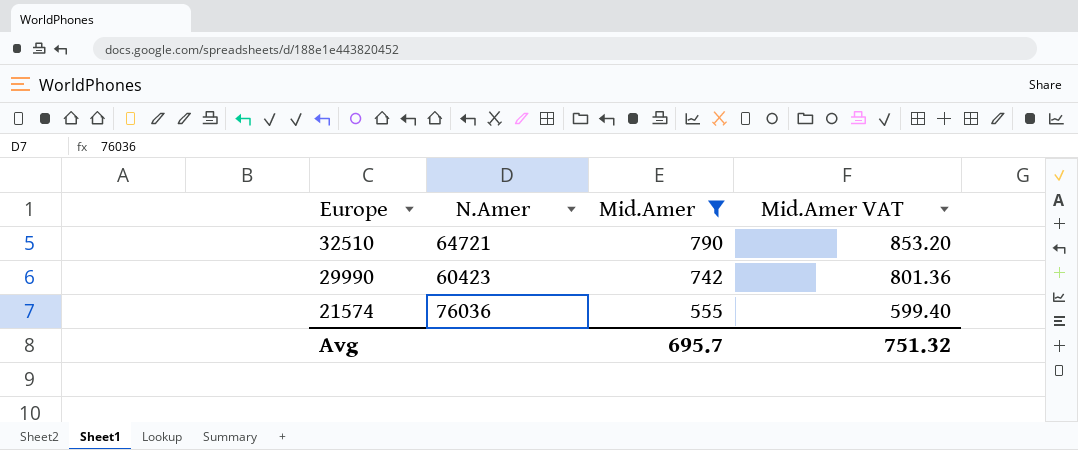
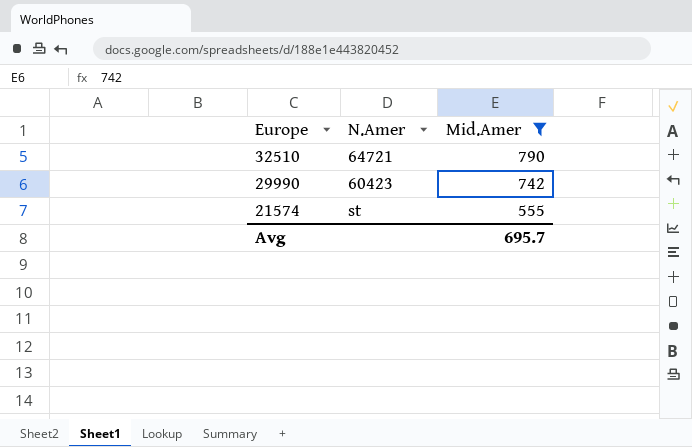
column Mid.Amer VAT | formula: [Mid.Amer] * 1.08 -> none
21574 | N.Amer: 76036 -> st

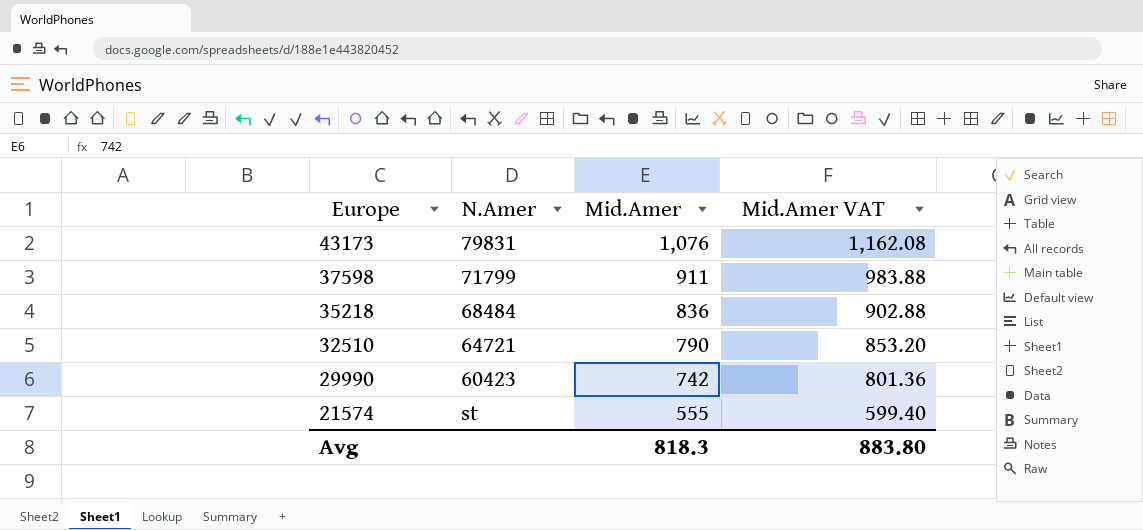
filter: Mid.Amer <= 790 -> none
column Mid.Amer VAT | formula: none -> [Mid.Amer] * 1.08
Avg | Mid.Amer: 695.7 -> 818.3

